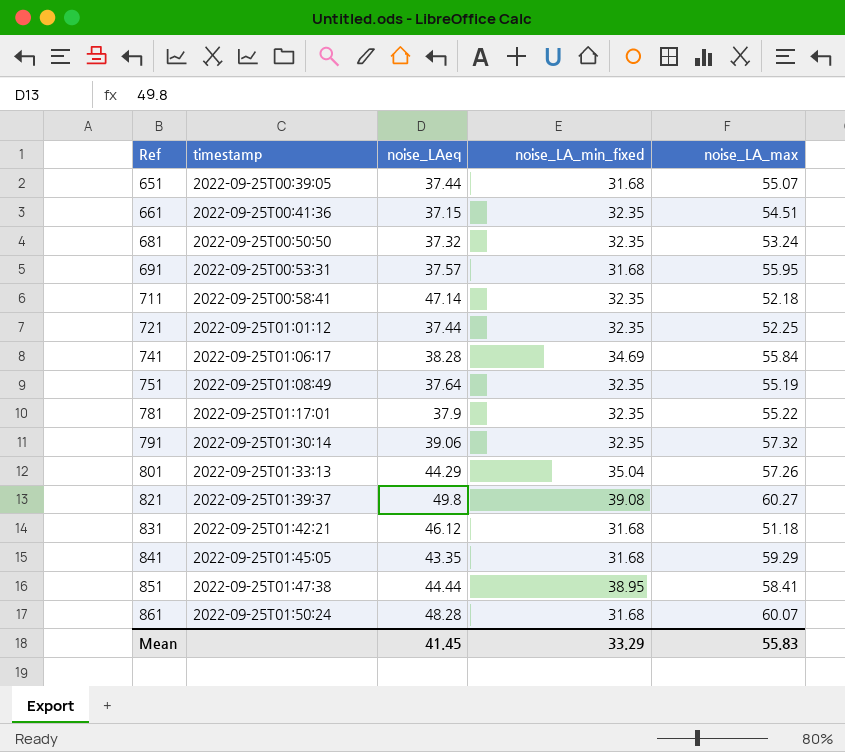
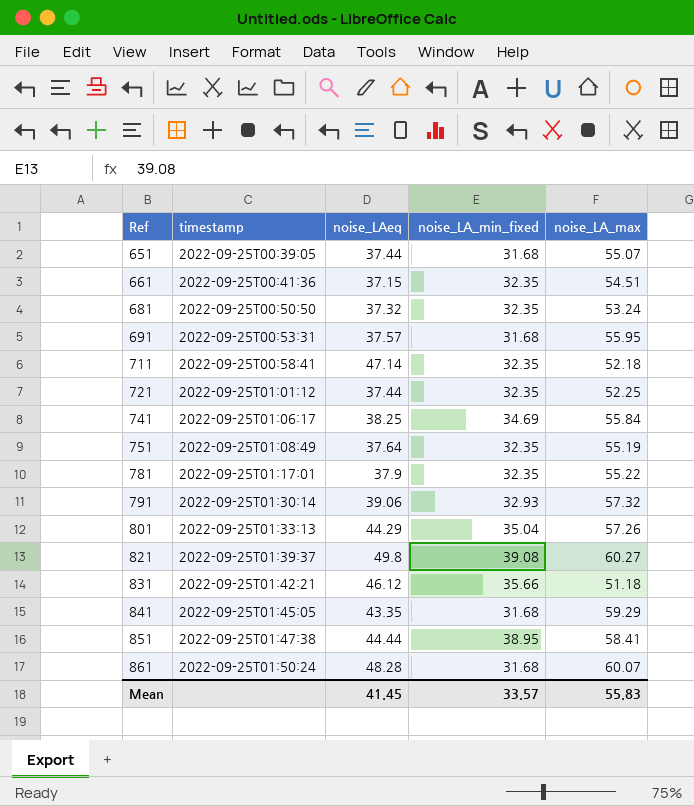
741 | noise_LAeq: 38.28 -> 38.25
791 | noise_LA_min_fixed: 32.35 -> 32.93
831 | noise_LA_min_fixed: 31.68 -> 35.66
Mean | noise_LA_min_fixed: 33.29 -> 33.57

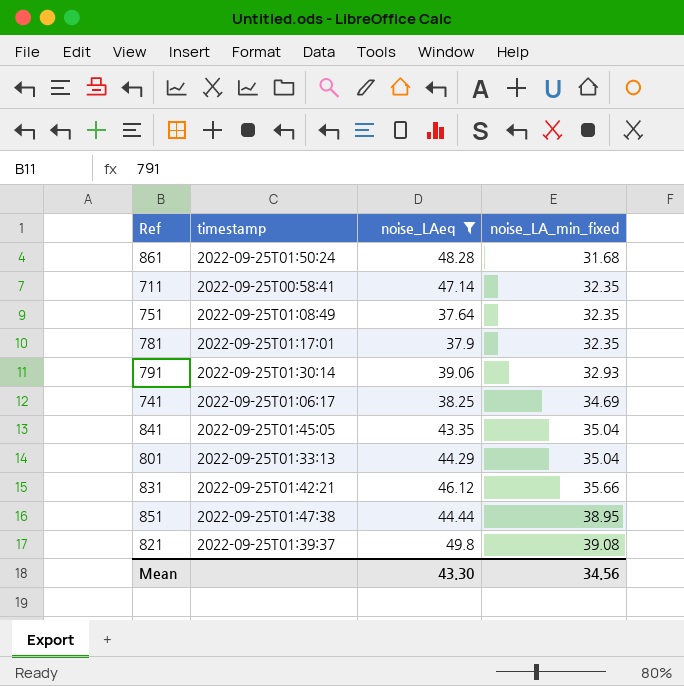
filter: none -> noise_LAeq >= 37.64
row order: Ref ascending -> noise_LA_min_fixed ascending
column noise_LA_max | position: 5 -> none
841 | noise_LA_min_fixed: 31.68 -> 35.04
Mean | noise_LAeq: 41.45 -> 43.30
Mean | noise_LA_min_fixed: 33.57 -> 34.56

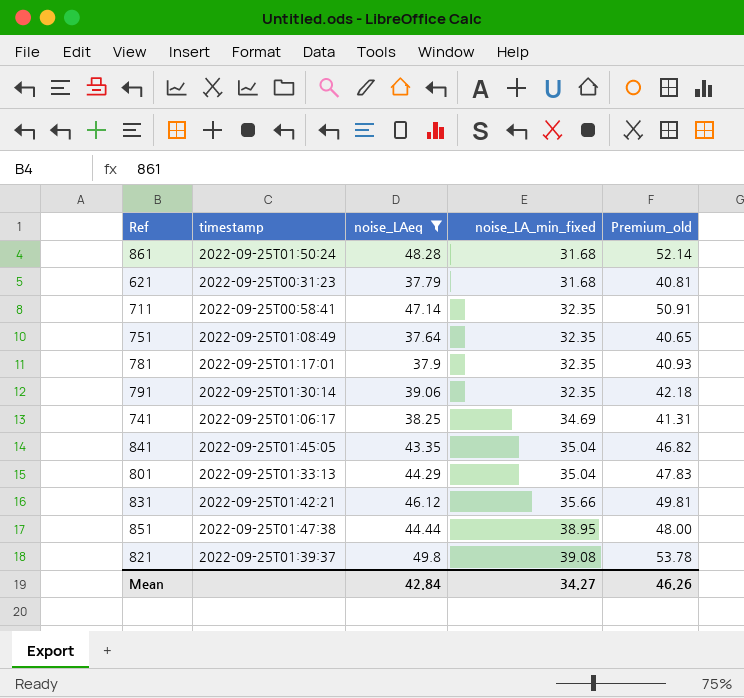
column Premium_old | formula: none -> [noise_LAeq] * 1.08
row 621: none -> 2022-09-25T00:31:23 | 37.79 | 31.68 | 40.81
791 | noise_LA_min_fixed: 32.93 -> 32.35
Mean | noise_LAeq: 43.30 -> 42.84
Mean | noise_LA_min_fixed: 34.56 -> 34.27

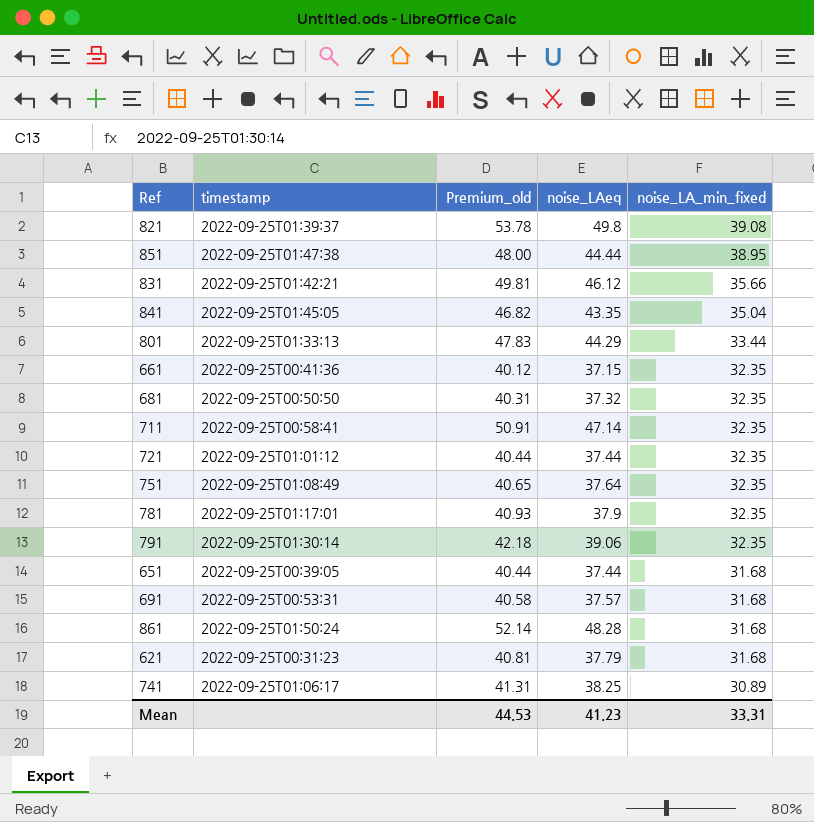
filter: noise_LAeq >= 37.64 -> none
row order: noise_LA_min_fixed ascending -> noise_LA_min_fixed descending
column Premium_old | position: 5 -> 3
801 | noise_LA_min_fixed: 35.04 -> 33.44
741 | noise_LA_min_fixed: 34.69 -> 30.89
Mean | Premium_old: 46.26 -> 44.53
Mean | noise_LAeq: 42.84 -> 41.23
Mean | noise_LA_min_fixed: 34.27 -> 33.31

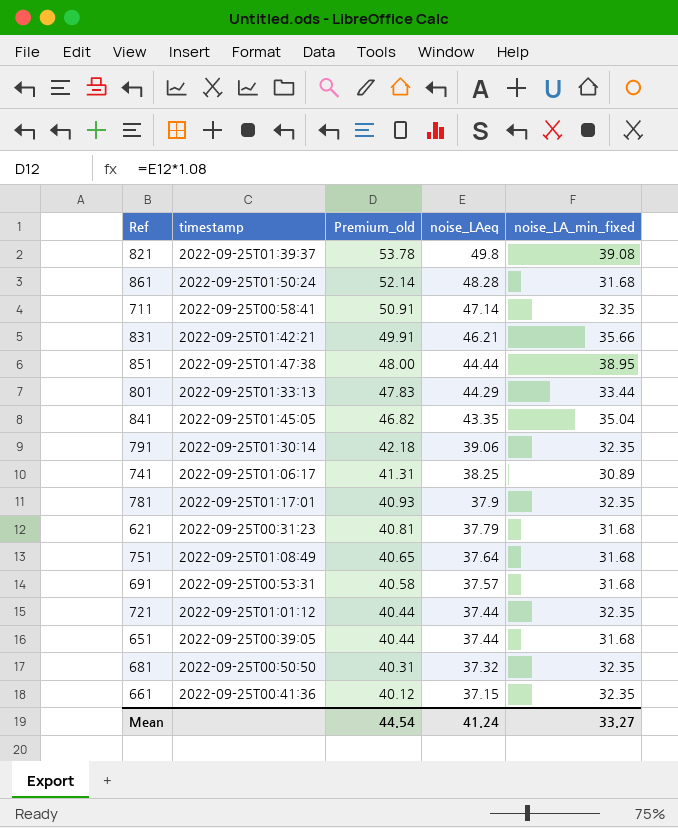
row order: noise_LA_min_fixed descending -> Premium_old descending
831 | Premium_old: 49.81 -> 49.91
831 | noise_LAeq: 46.12 -> 46.21
751 | noise_LA_min_fixed: 32.35 -> 31.68
Mean | Premium_old: 44.53 -> 44.54
Mean | noise_LAeq: 41.23 -> 41.24
Mean | noise_LA_min_fixed: 33.31 -> 33.27

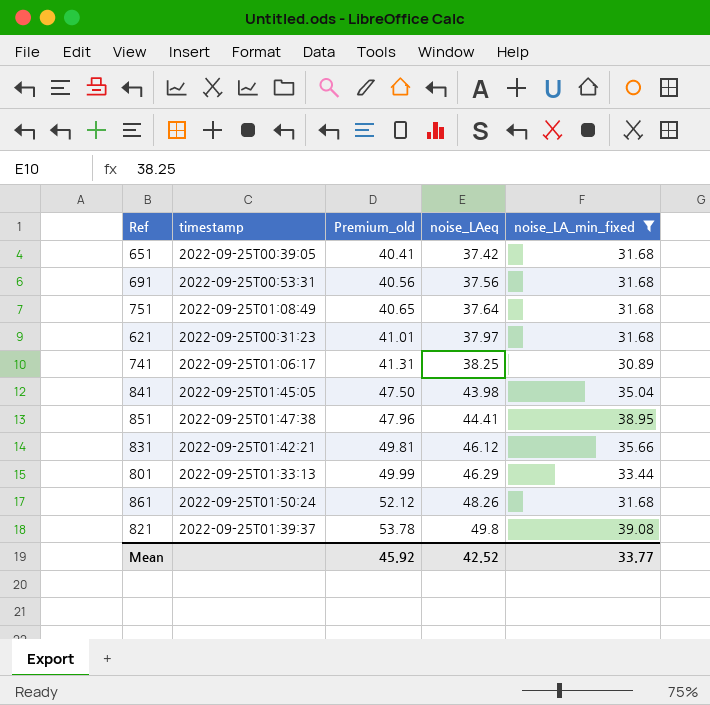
filter: none -> noise_LA_min_fixed != 32.35
row order: Premium_old descending -> Premium_old ascending
651 | Premium_old: 40.44 -> 40.41
651 | noise_LAeq: 37.44 -> 37.42
691 | Premium_old: 40.58 -> 40.56
691 | noise_LAeq: 37.57 -> 37.56
621 | Premium_old: 40.81 -> 41.01
621 | noise_LAeq: 37.79 -> 37.97
841 | Premium_old: 46.82 -> 47.50
841 | noise_LAeq: 43.35 -> 43.98
851 | Premium_old: 48.00 -> 47.96
851 | noise_LAeq: 44.44 -> 44.41
831 | Premium_old: 49.91 -> 49.81
831 | noise_LAeq: 46.21 -> 46.12
801 | Premium_old: 47.83 -> 49.99
801 | noise_LAeq: 44.29 -> 46.29
861 | Premium_old: 52.14 -> 52.12
861 | noise_LAeq: 48.28 -> 48.26
Mean | Premium_old: 44.54 -> 45.92
Mean | noise_LAeq: 41.24 -> 42.52
Mean | noise_LA_min_fixed: 33.27 -> 33.77

